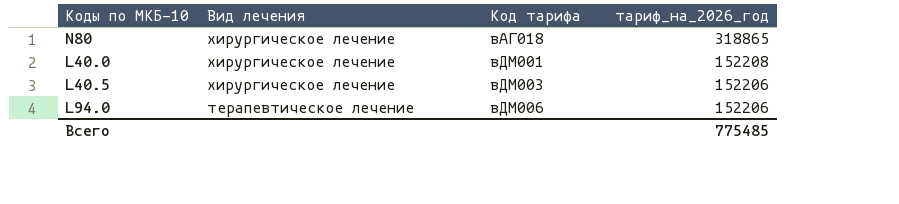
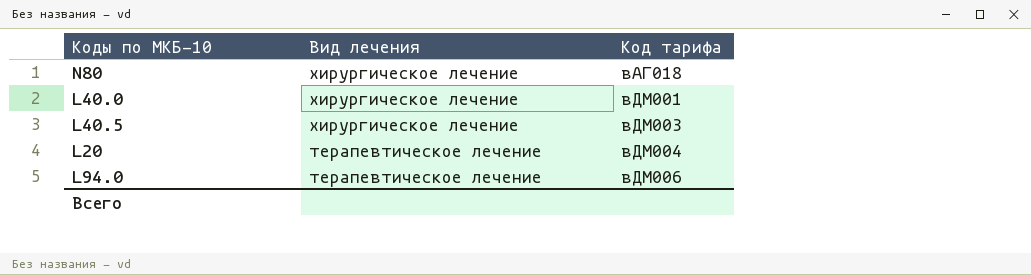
column тариф_на_2026_год | position: 4 -> none
row L20: none -> терапевтическое лечение | вДМ004

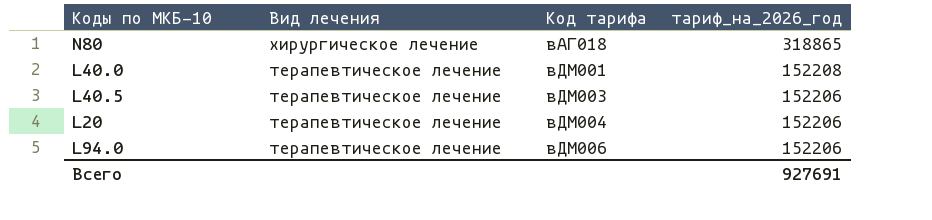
column тариф_на_2026_год | position: none -> 4
L40.0 | Вид лечения: хирургическое лечение -> терапевтическое лечение
L40.5 | Вид лечения: хирургическое лечение -> терапевтическое лечение

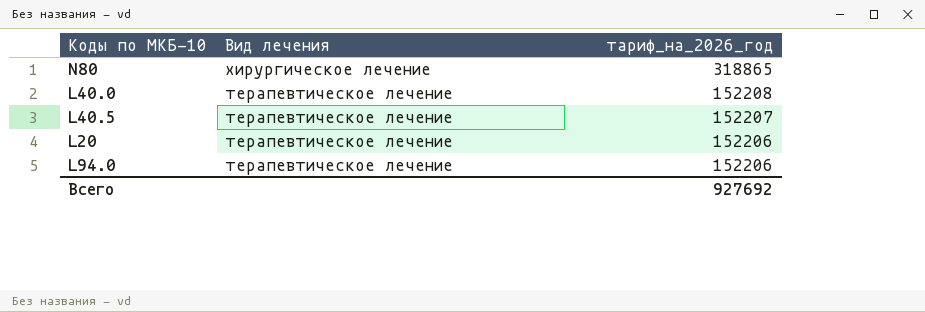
column Код тарифа | position: 3 -> none
L40.5 | тариф_на_2026_год: 152206 -> 152207
Всего | тариф_на_2026_год: 927691 -> 927692

